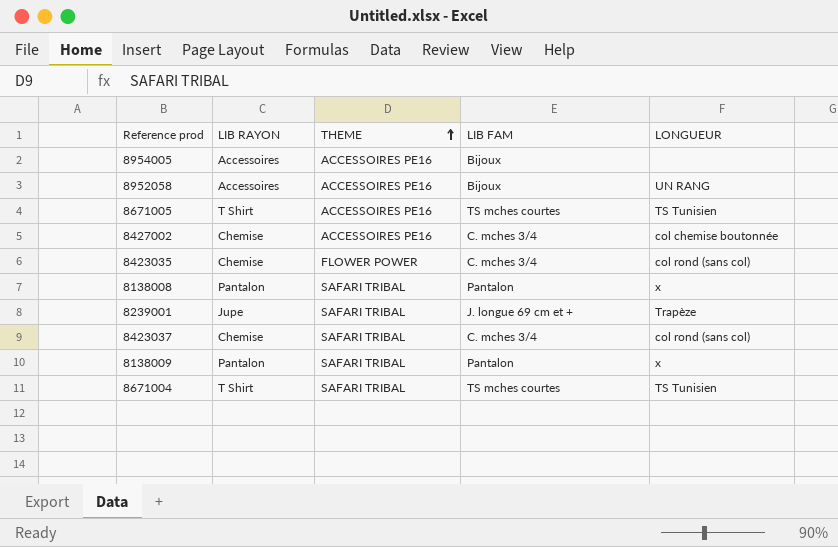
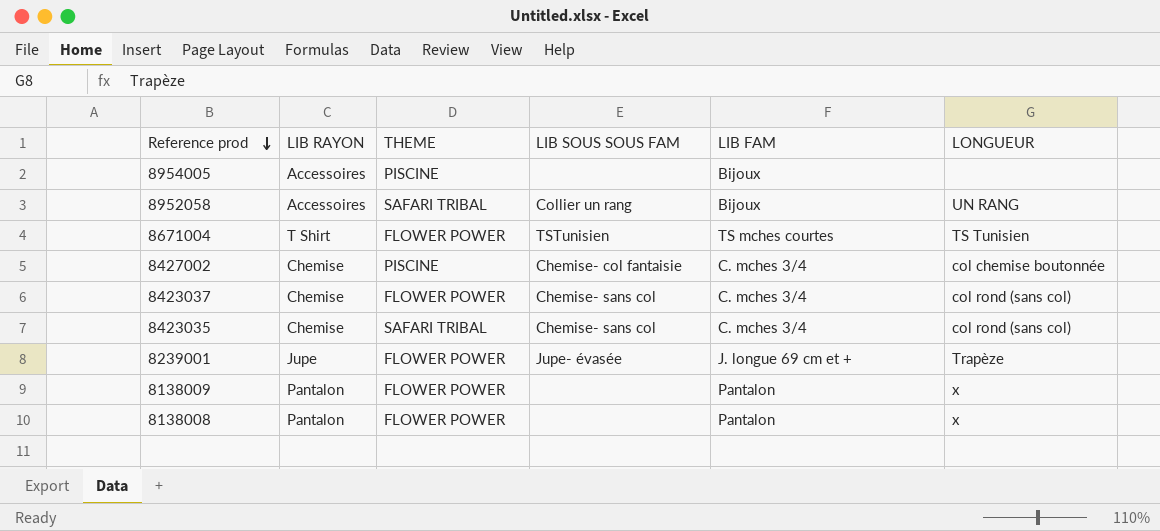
row order: THEME ascending -> Reference prod descending
column LIB SOUS SOUS FAM | position: none -> 4
row 8671005: T Shirt | ACCESSOIRES PE16 | TS mches courtes | TS Tunisien -> none
8954005 | THEME: ACCESSOIRES PE16 -> PISCINE
8952058 | THEME: ACCESSOIRES PE16 -> SAFARI TRIBAL
8671004 | THEME: SAFARI TRIBAL -> FLOWER POWER
8427002 | THEME: ACCESSOIRES PE16 -> PISCINE
8423037 | THEME: SAFARI TRIBAL -> FLOWER POWER
8423035 | THEME: FLOWER POWER -> SAFARI TRIBAL
8239001 | THEME: SAFARI TRIBAL -> FLOWER POWER
8138009 | THEME: SAFARI TRIBAL -> FLOWER POWER
8138008 | THEME: SAFARI TRIBAL -> FLOWER POWER

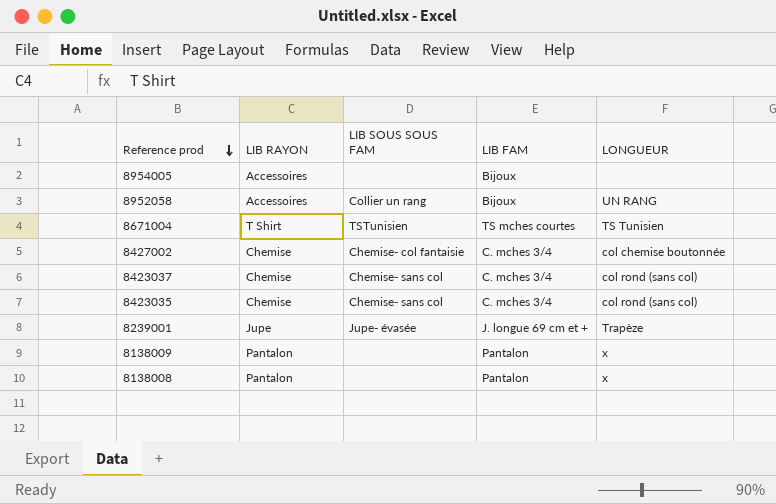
column THEME | position: 3 -> none

